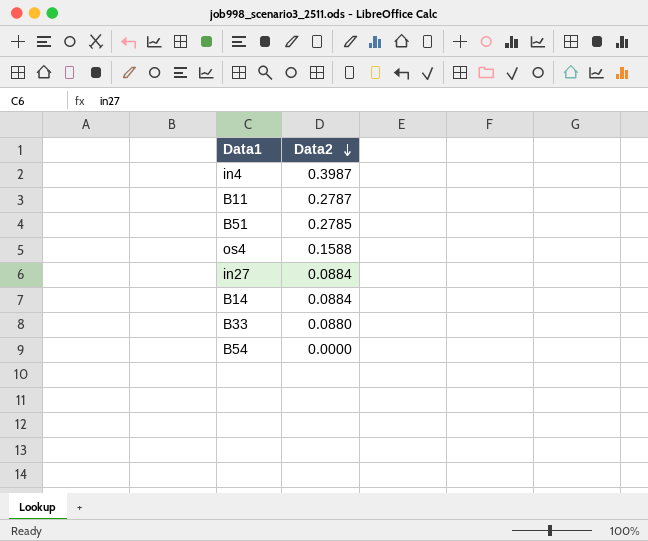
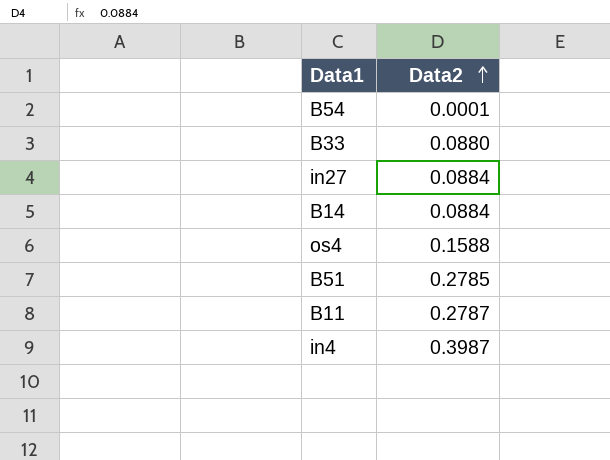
row order: Data2 descending -> Data2 ascending
B54 | Data2: 0.0000 -> 0.0001

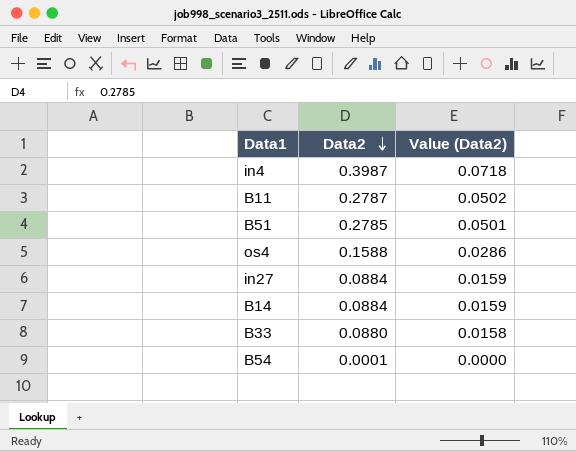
row order: Data2 ascending -> Data2 descending
column Value (Data2) | formula: none -> [Data2] * 0.18

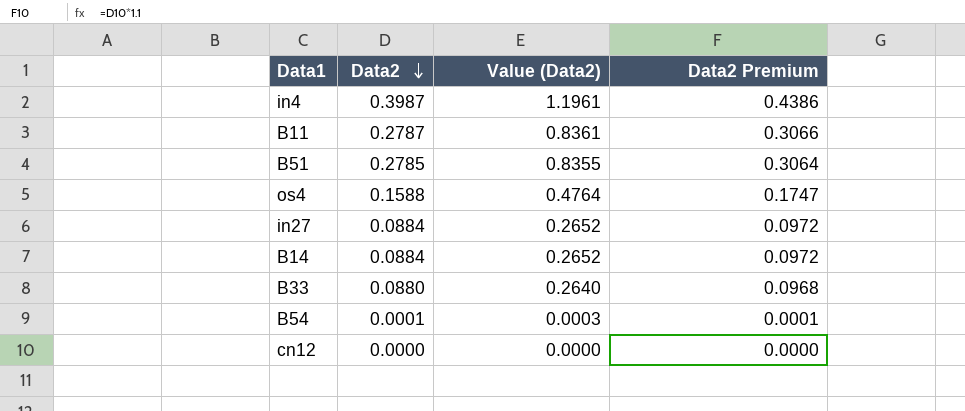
column Value (Data2) | formula: [Data2] * 0.18 -> [Data2] * 3
column Data2 Premium | formula: none -> [Data2] * 1.1
row cn12: none -> 0.0000 | 0.0000 | 0.0000

